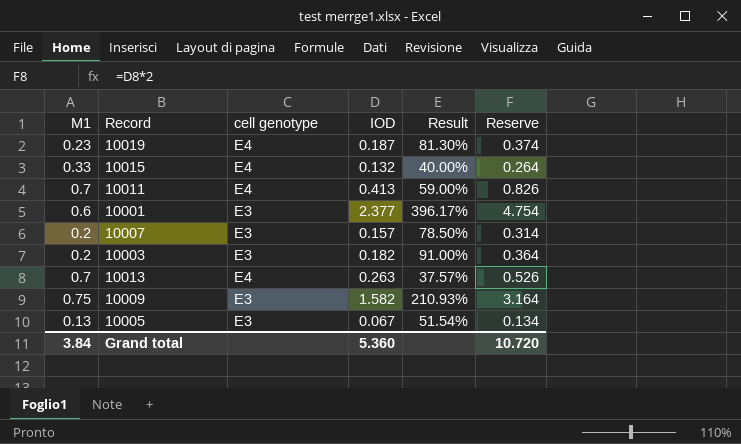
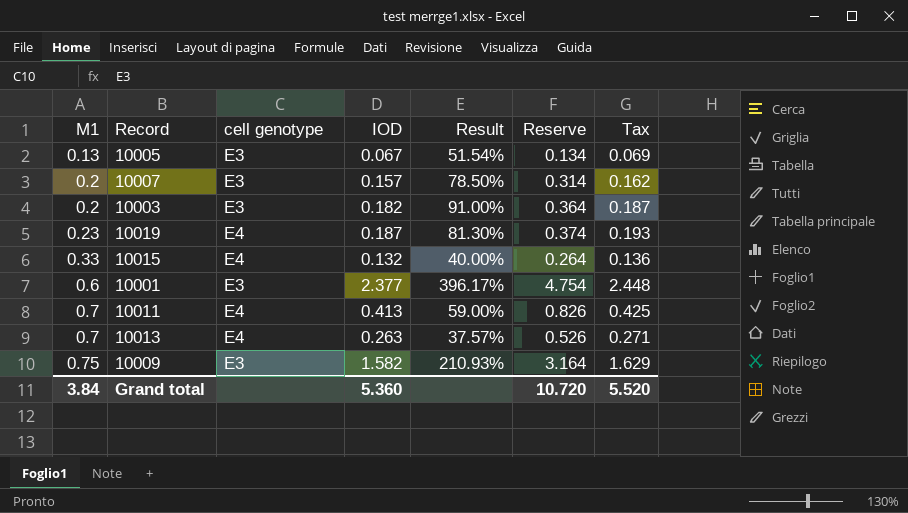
row order: none -> M1 ascending
column Tax | formula: none -> [IOD] * 1.03

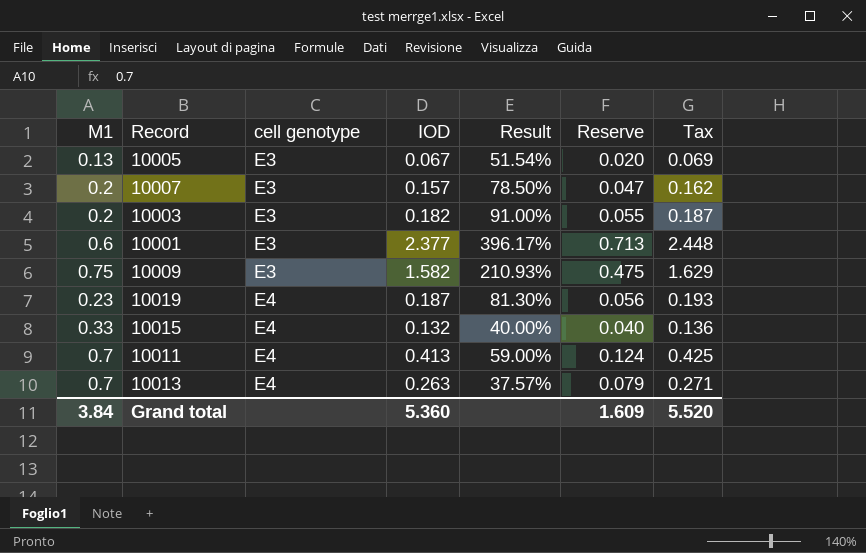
row order: M1 ascending -> cell genotype ascending
column Reserve | formula: [IOD] * 2 -> [IOD] * 0.3
Grand total | Reserve: 10.720 -> 1.609

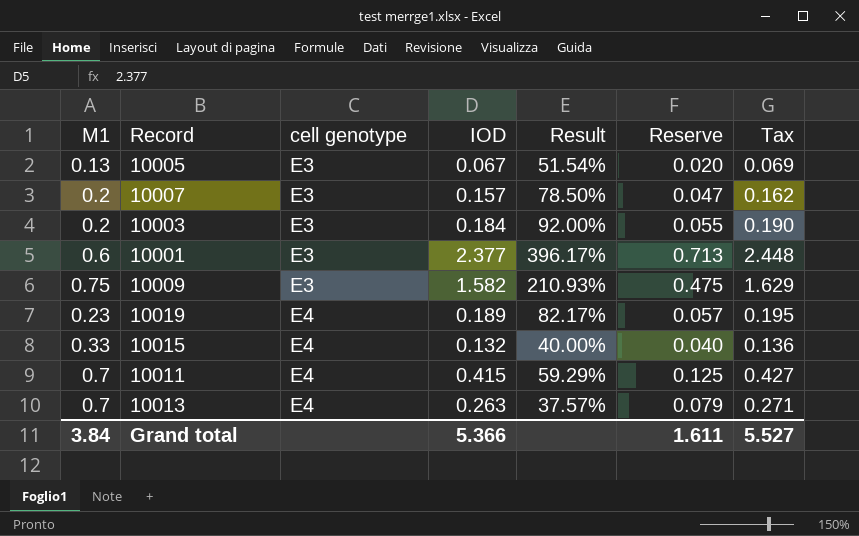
10003 | IOD: 0.182 -> 0.184
10003 | Result: 91.00% -> 92.00%
10003 | Tax: 0.187 -> 0.190
10019 | IOD: 0.187 -> 0.189
10019 | Result: 81.30% -> 82.17%
10019 | Reserve: 0.056 -> 0.057
10019 | Tax: 0.193 -> 0.195
10011 | IOD: 0.413 -> 0.415
10011 | Result: 59.00% -> 59.29%
10011 | Reserve: 0.124 -> 0.125
10011 | Tax: 0.425 -> 0.427
Grand total | IOD: 5.360 -> 5.366
Grand total | Reserve: 1.609 -> 1.611
Grand total | Tax: 5.520 -> 5.527

